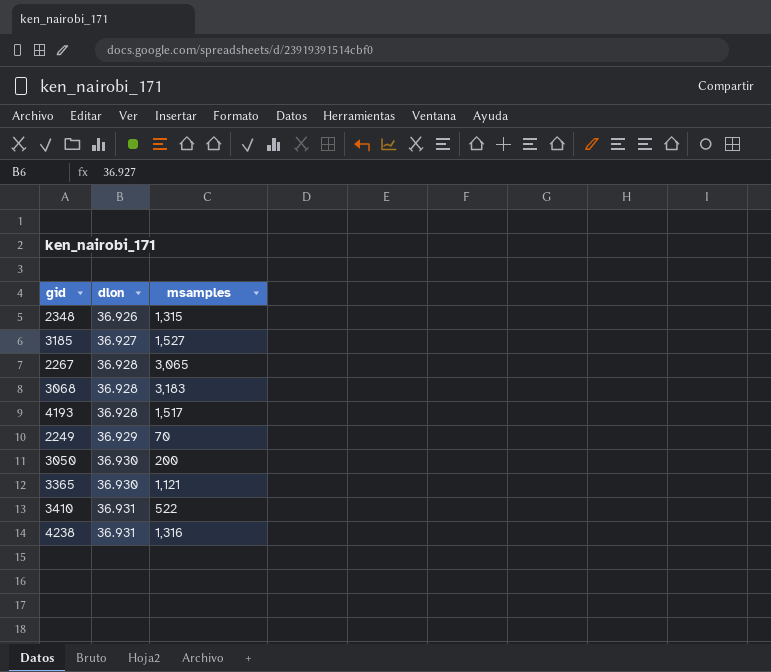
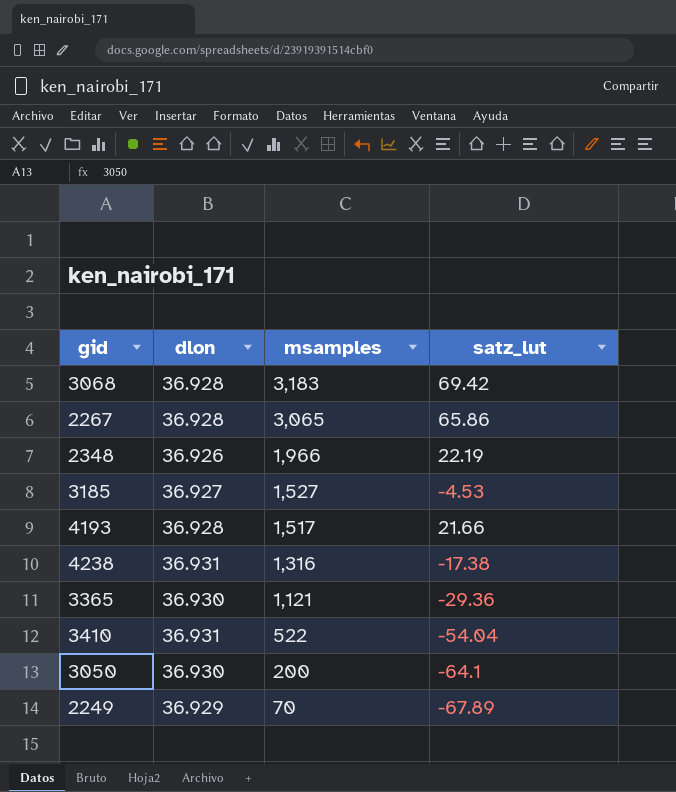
row order: dlon ascending -> msamples descending
column satz_lut | position: none -> 4
2348 | msamples: 1,315 -> 1,966

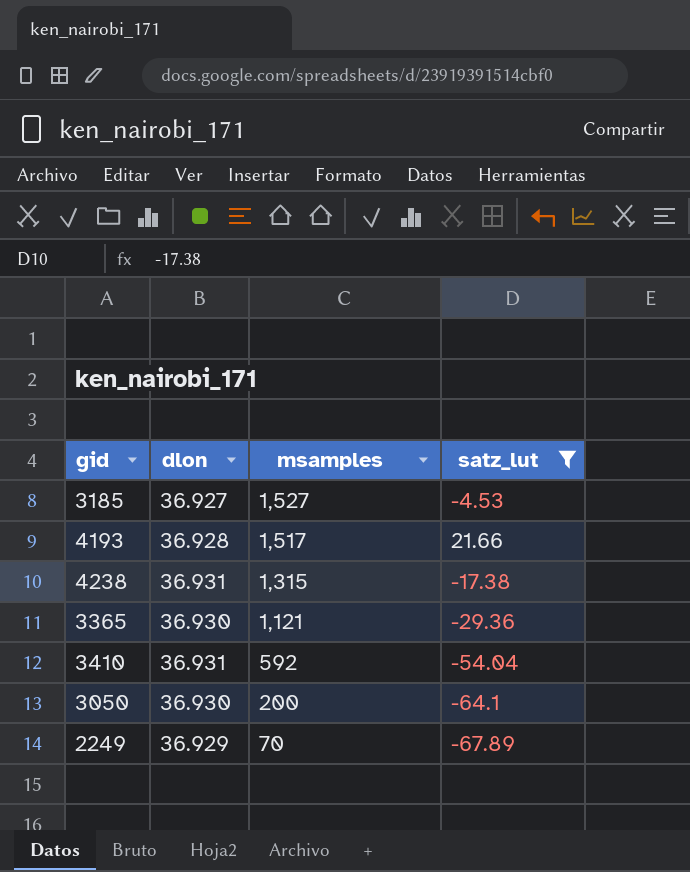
filter: none -> satz_lut <= 21.66
4238 | msamples: 1,316 -> 1,315
3410 | msamples: 522 -> 592

